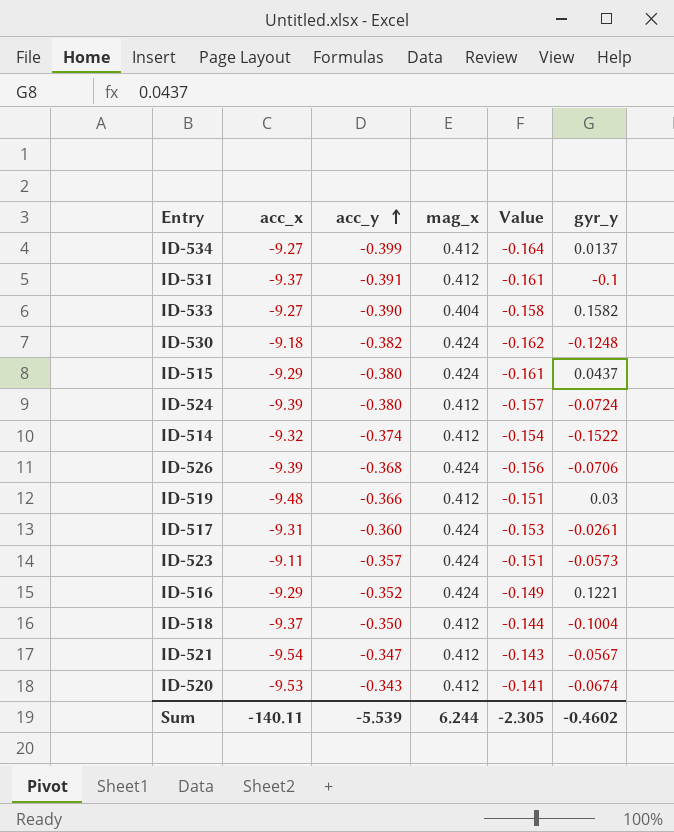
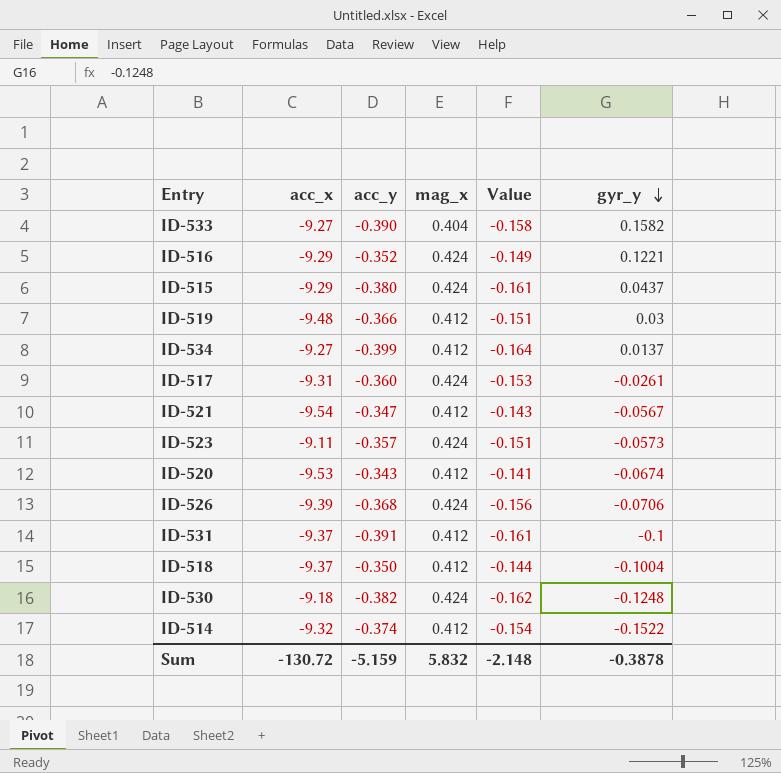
row order: acc_y ascending -> gyr_y descending
row ID-524: -9.39 | -0.380 | 0.412 | -0.157 | -0.0724 -> none
Sum | acc_x: -140.11 -> -130.72
Sum | acc_y: -5.539 -> -5.159
Sum | mag_x: 6.244 -> 5.832
Sum | Value: -2.305 -> -2.148
Sum | gyr_y: -0.4602 -> -0.3878

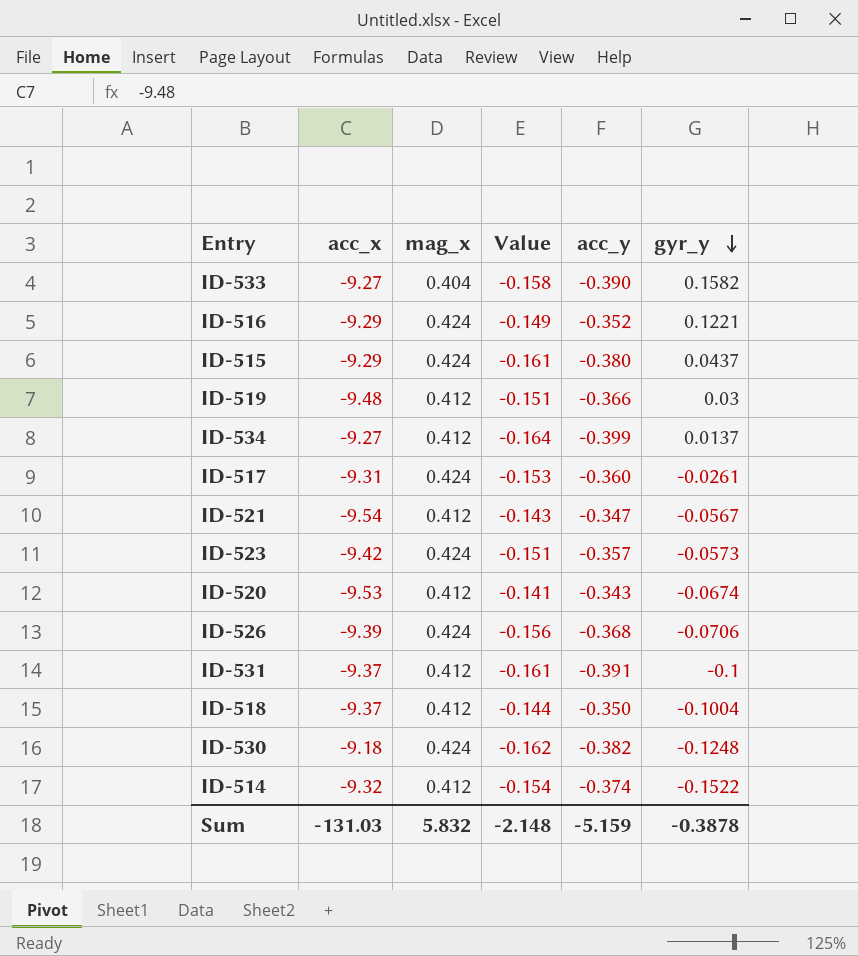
column acc_y | position: 3 -> 5
ID-523 | acc_x: -9.11 -> -9.42
Sum | acc_x: -130.72 -> -131.03

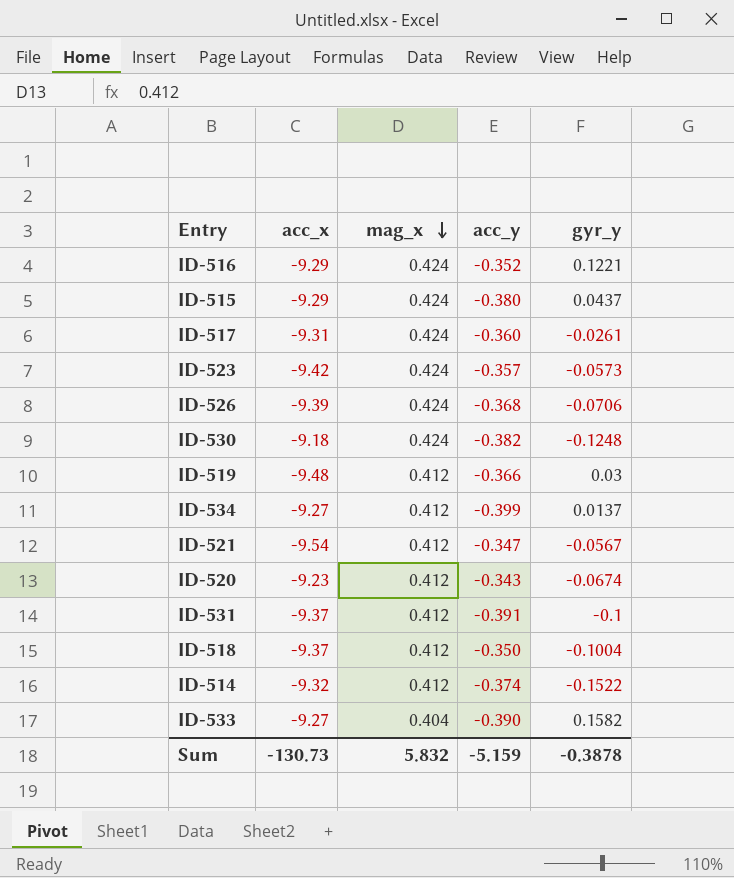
row order: gyr_y descending -> mag_x descending
column Value | formula: [mag_x] * [acc_y] -> none
ID-520 | acc_x: -9.53 -> -9.23
Sum | acc_x: -131.03 -> -130.73

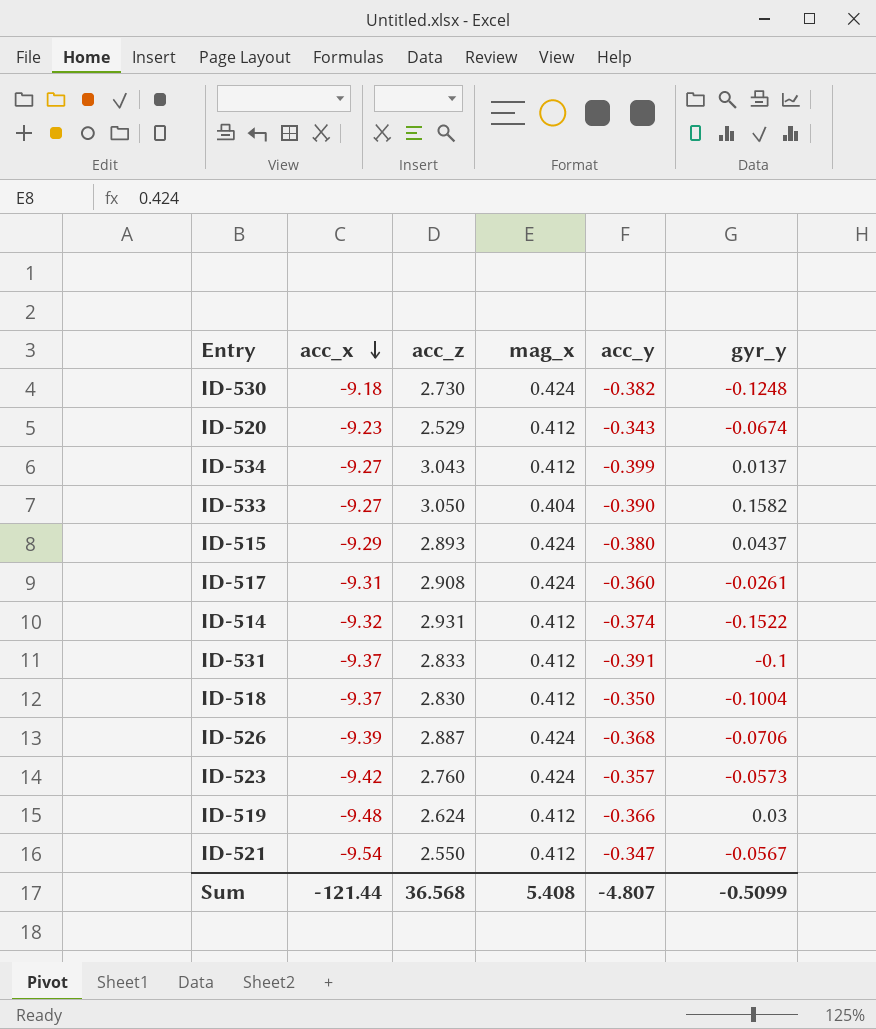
row order: mag_x descending -> acc_x descending
column acc_z | position: none -> 3
row ID-516: -9.29 | 0.424 | -0.352 | 0.1221 -> none
Sum | acc_x: -130.73 -> -121.44
Sum | mag_x: 5.832 -> 5.408
Sum | acc_y: -5.159 -> -4.807
Sum | gyr_y: -0.3878 -> -0.5099

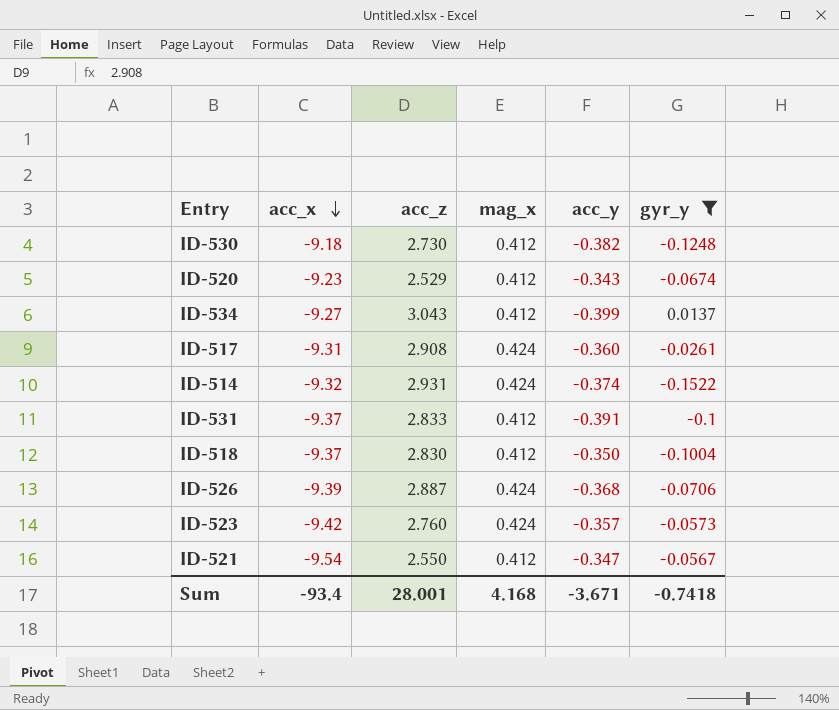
filter: none -> gyr_y <= 0.0137
ID-530 | mag_x: 0.424 -> 0.412
ID-514 | mag_x: 0.412 -> 0.424
Sum | acc_x: -121.44 -> -93.4
Sum | acc_z: 36.568 -> 28.001
Sum | mag_x: 5.408 -> 4.168
Sum | acc_y: -4.807 -> -3.671
Sum | gyr_y: -0.5099 -> -0.7418

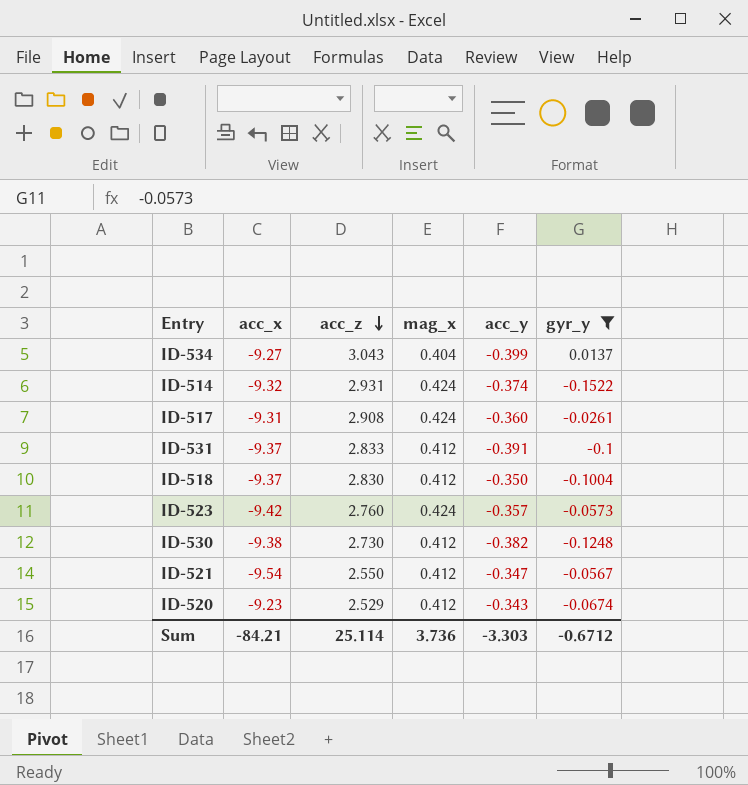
row order: acc_x descending -> acc_z descending
row ID-526: -9.39 | 2.887 | 0.424 | -0.368 | -0.0706 -> none
ID-534 | mag_x: 0.412 -> 0.404
ID-530 | acc_x: -9.18 -> -9.38
Sum | acc_x: -93.4 -> -84.21
Sum | acc_z: 28.001 -> 25.114
Sum | mag_x: 4.168 -> 3.736
Sum | acc_y: -3.671 -> -3.303
Sum | gyr_y: -0.7418 -> -0.6712

